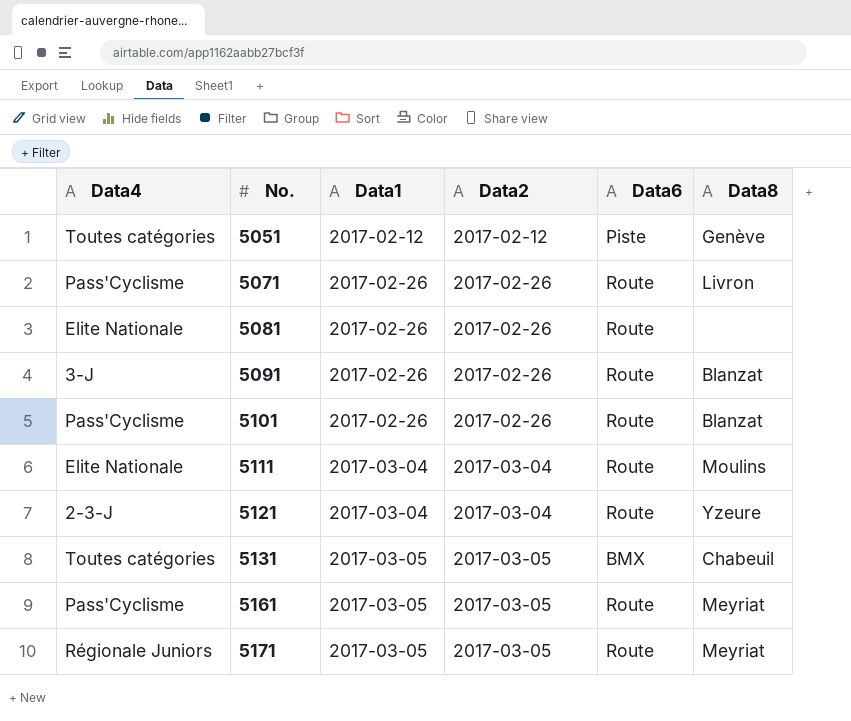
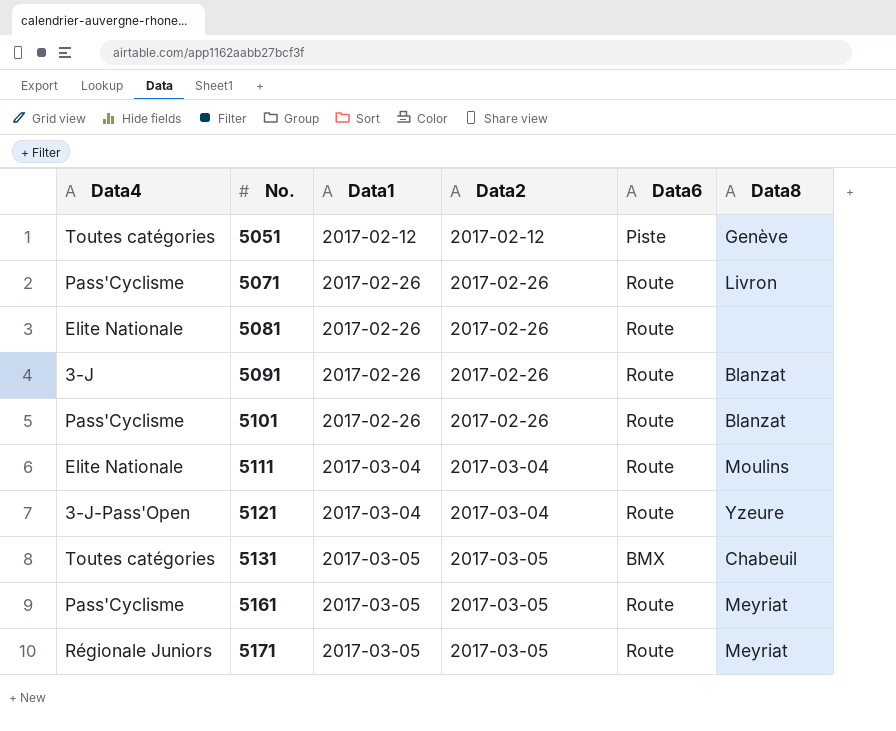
5121 | Data4: 2-3-J -> 3-J-Pass'Open

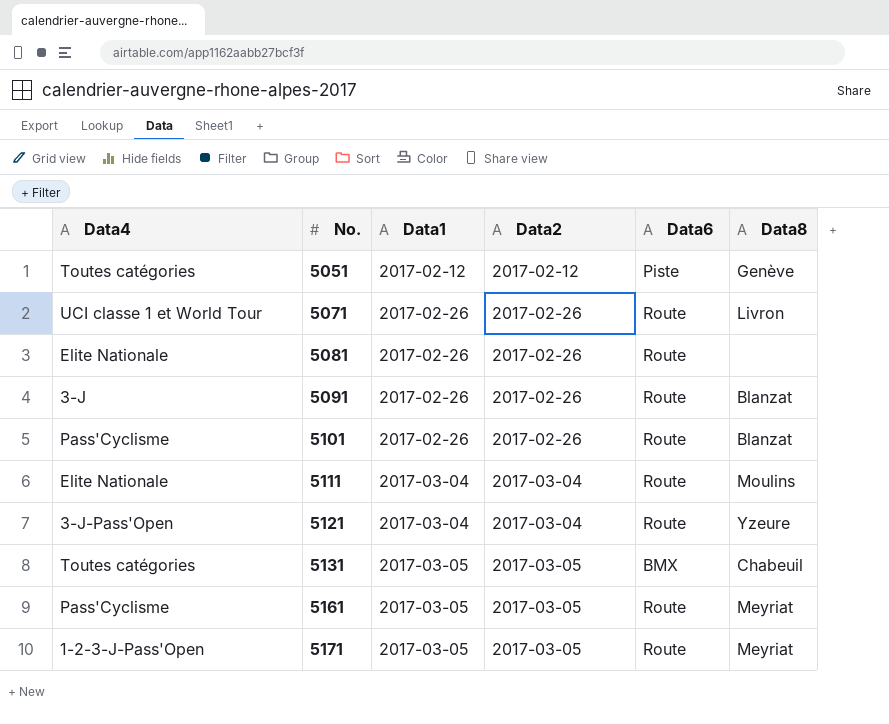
5071 | Data4: Pass'Cyclisme -> UCI classe 1 et World Tour
5171 | Data4: Régionale Juniors -> 1-2-3-J-Pass'Open

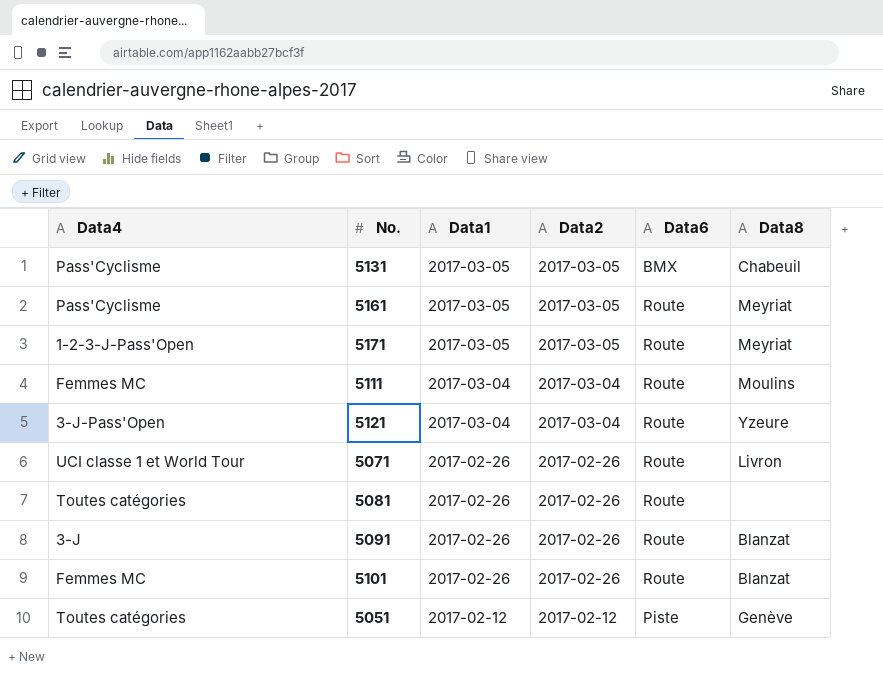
row order: No. ascending -> Data1 descending
5131 | Data4: Toutes catégories -> Pass'Cyclisme
5111 | Data4: Elite Nationale -> Femmes MC
5081 | Data4: Elite Nationale -> Toutes catégories
5101 | Data4: Pass'Cyclisme -> Femmes MC

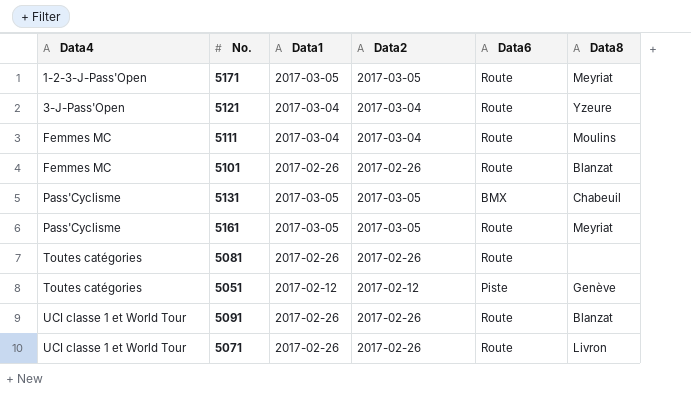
row order: Data1 descending -> Data4 ascending
5091 | Data4: 3-J -> UCI classe 1 et World Tour

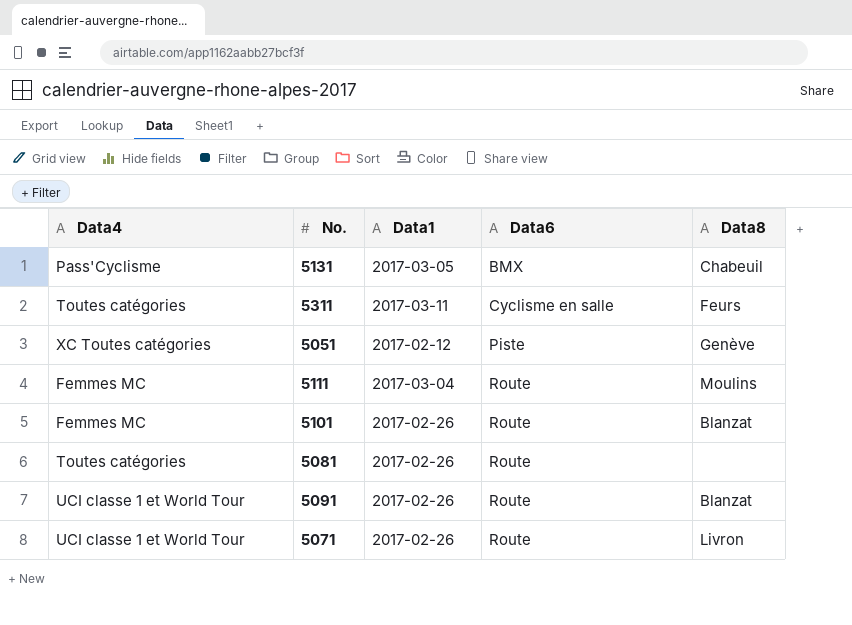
row order: Data4 ascending -> Data6 ascending
column Data2 | position: 4 -> none
row 5171: 1-2-3-J-Pass'Open | 2017-03-05 | 2017-03-05 | Route | Meyriat -> none
row 5121: 3-J-Pass'Open | 2017-03-04 | 2017-03-04 | Route | Yzeure -> none
row 5161: Pass'Cyclisme | 2017-03-05 | 2017-03-05 | Route | Meyriat -> none
row 5311: none -> Toutes catégories | 2017-03-11 | Cyclisme en salle | Feurs
5051 | Data4: Toutes catégories -> XC Toutes catégories

